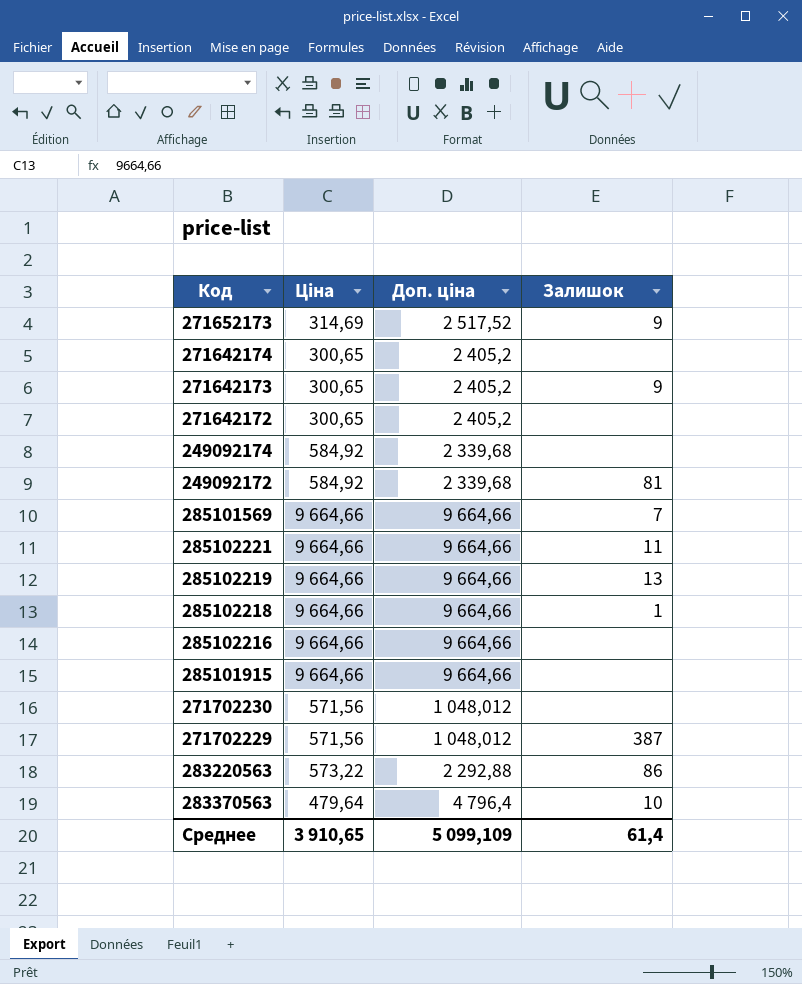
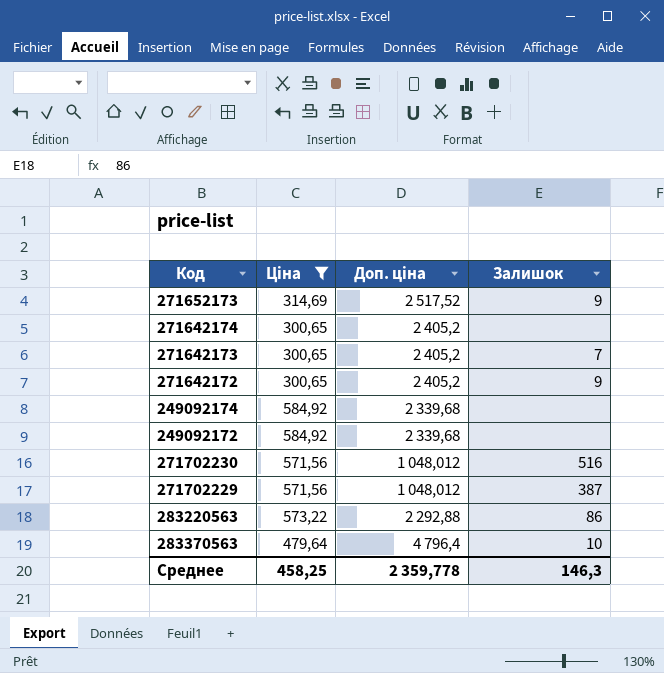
filter: none -> Ціна != 9 664,66
271642173 | Залишок: 9 -> 7
271642172 | Залишок: none -> 9
249092172 | Залишок: 81 -> none
271702230 | Залишок: none -> 516
Среднее | Ціна: 3 910,65 -> 458,25
Среднее | Доп. ціна: 5 099,109 -> 2 359,778
Среднее | Залишок: 61,4 -> 146,3

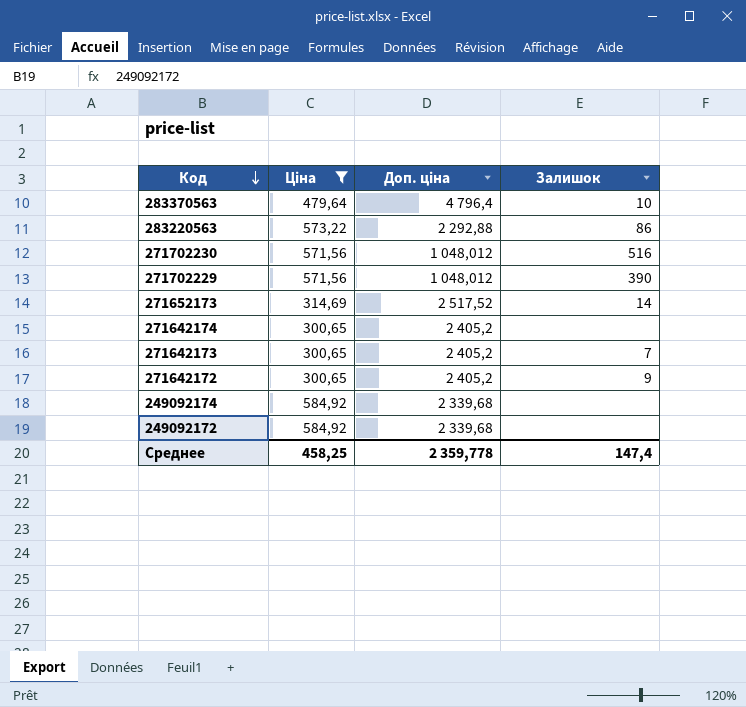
row order: none -> Код descending
271702229 | Залишок: 387 -> 390
271652173 | Залишок: 9 -> 14
Среднее | Залишок: 146,3 -> 147,4

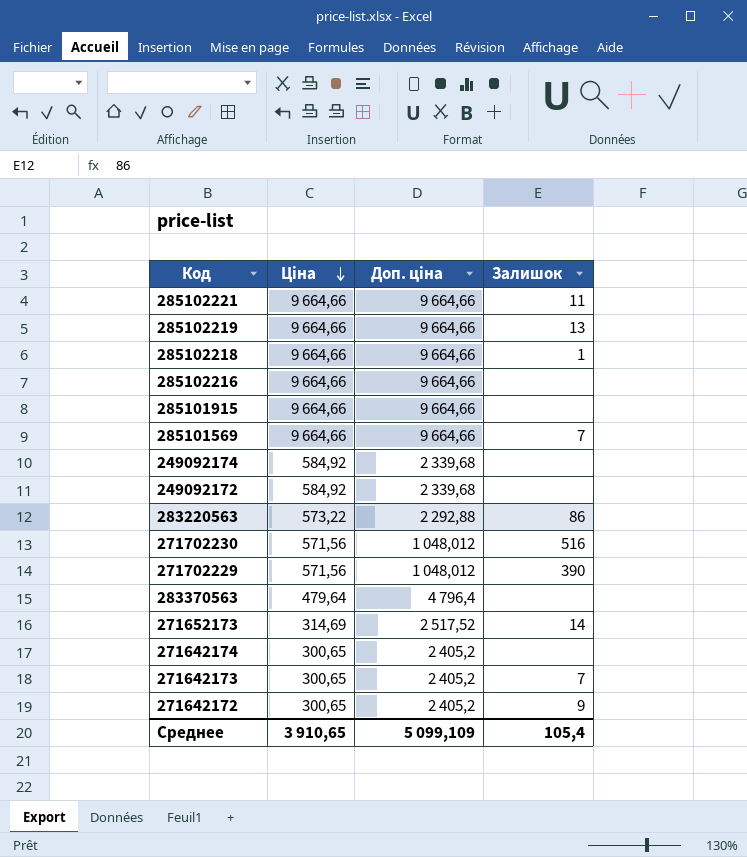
filter: Ціна != 9 664,66 -> none
row order: Код descending -> Ціна descending
283370563 | Залишок: 10 -> none
Среднее | Ціна: 458,25 -> 3 910,65
Среднее | Доп. ціна: 2 359,778 -> 5 099,109
Среднее | Залишок: 147,4 -> 105,4

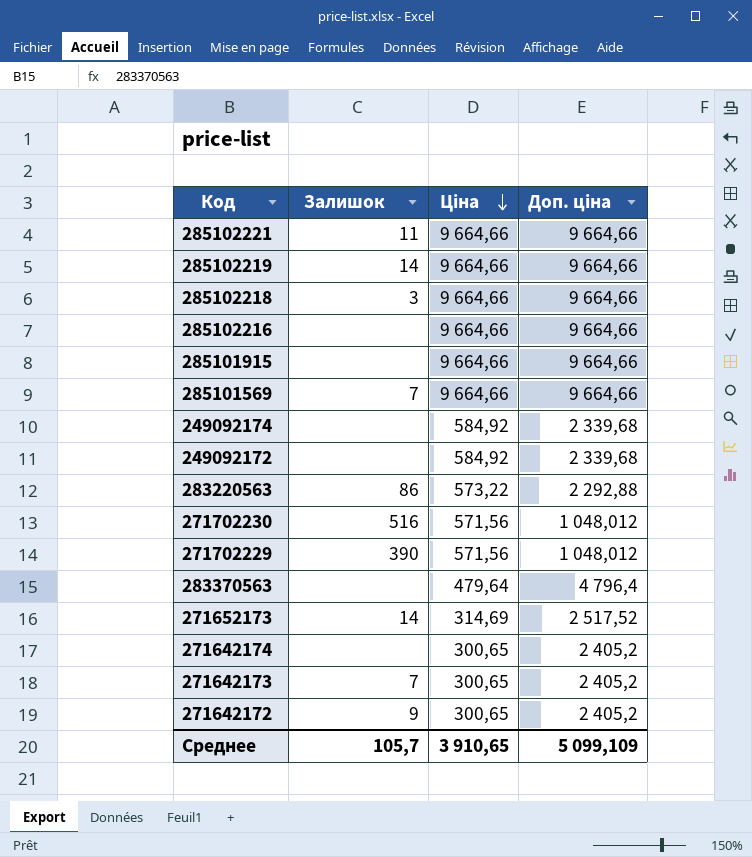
column Залишок | position: 4 -> 2
285102219 | Залишок: 13 -> 14
285102218 | Залишок: 1 -> 3
Среднее | Залишок: 105,4 -> 105,7

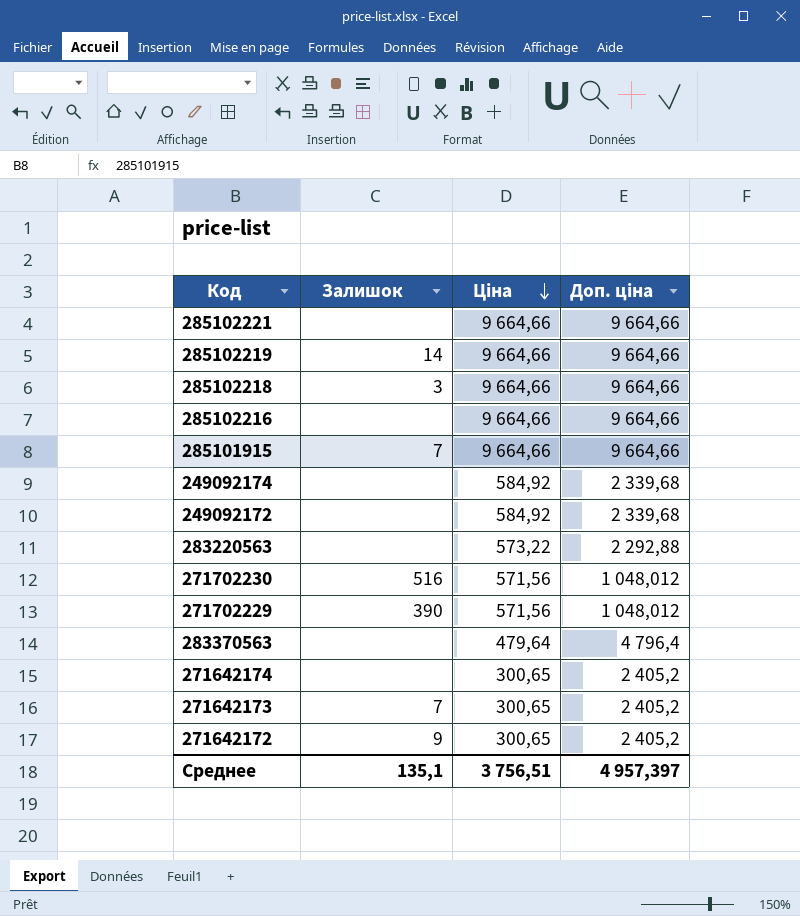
row 285101569: 7 | 9 664,66 | 9 664,66 -> none
row 271652173: 14 | 314,69 | 2 517,52 -> none
285102221 | Залишок: 11 -> none
285101915 | Залишок: none -> 7
283220563 | Залишок: 86 -> none
Среднее | Залишок: 105,7 -> 135,1
Среднее | Ціна: 3 910,65 -> 3 756,51
Среднее | Доп. ціна: 5 099,109 -> 4 957,397

